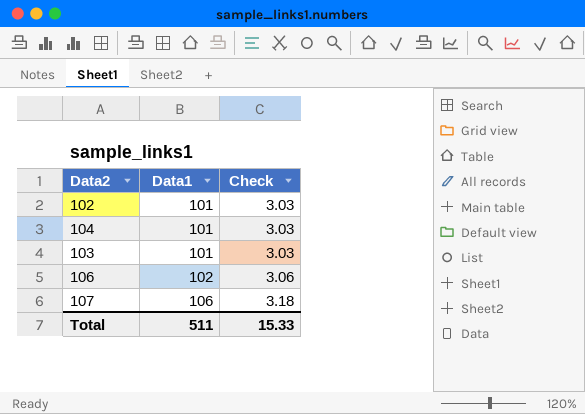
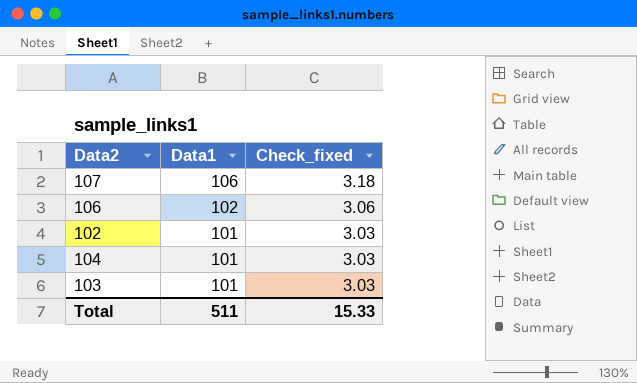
row order: Data1 ascending -> Data1 descending
column name: Check -> Check_fixed

